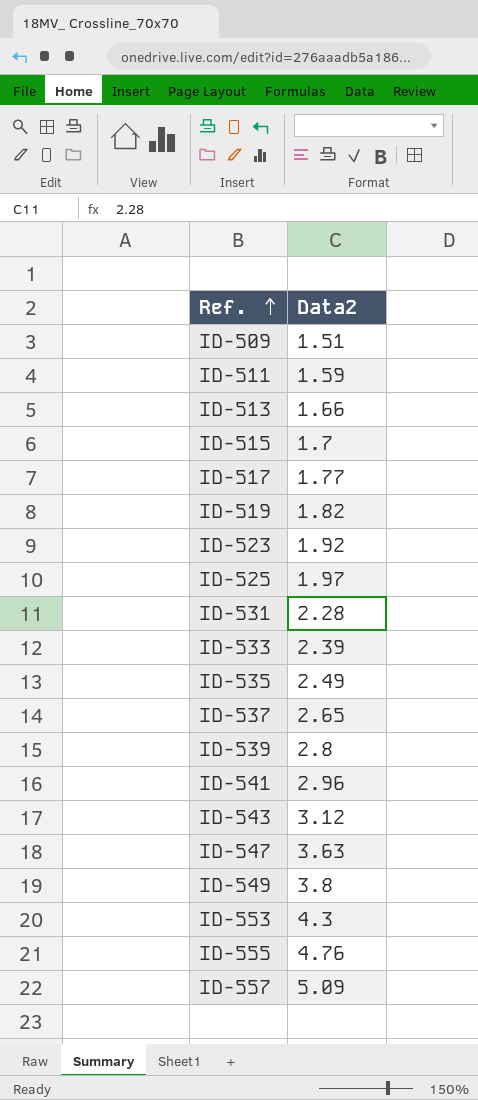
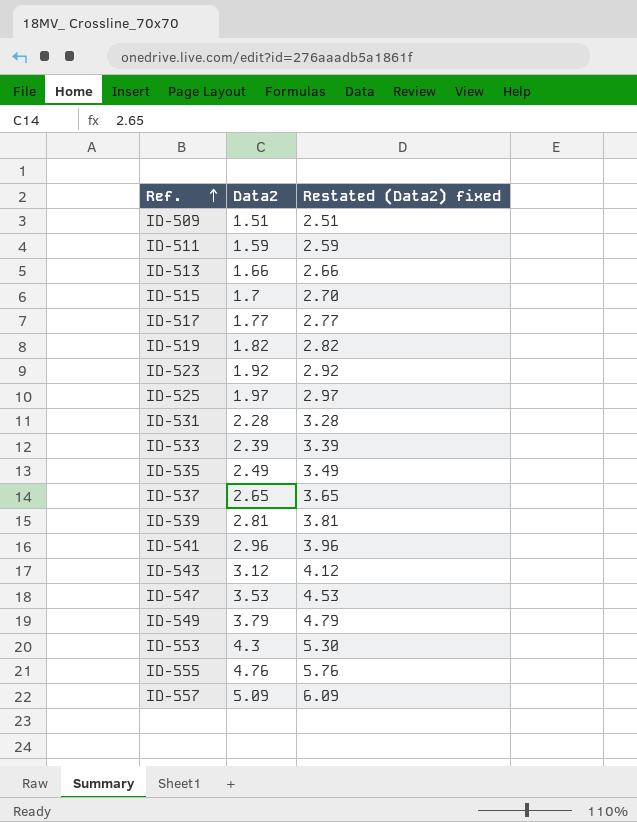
column Restated (Data2) fixed | formula: none -> [Data2] + 1
ID-539 | Data2: 2.8 -> 2.81
ID-547 | Data2: 3.63 -> 3.53
ID-549 | Data2: 3.8 -> 3.79

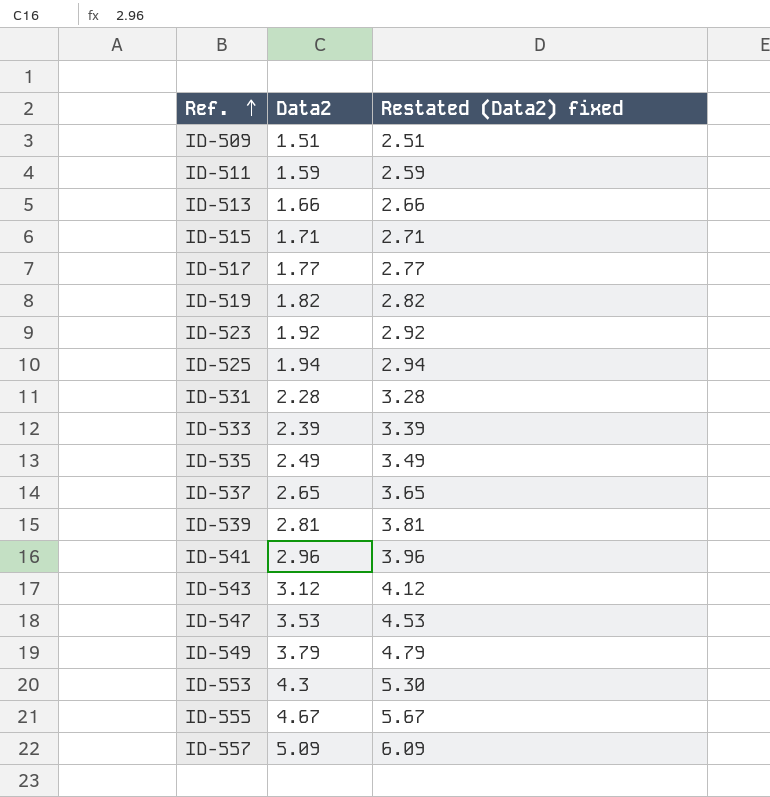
ID-515 | Data2: 1.7 -> 1.71
ID-515 | Restated (Data2) fixed: 2.70 -> 2.71
ID-525 | Data2: 1.97 -> 1.94
ID-525 | Restated (Data2) fixed: 2.97 -> 2.94
ID-555 | Data2: 4.76 -> 4.67
ID-555 | Restated (Data2) fixed: 5.76 -> 5.67

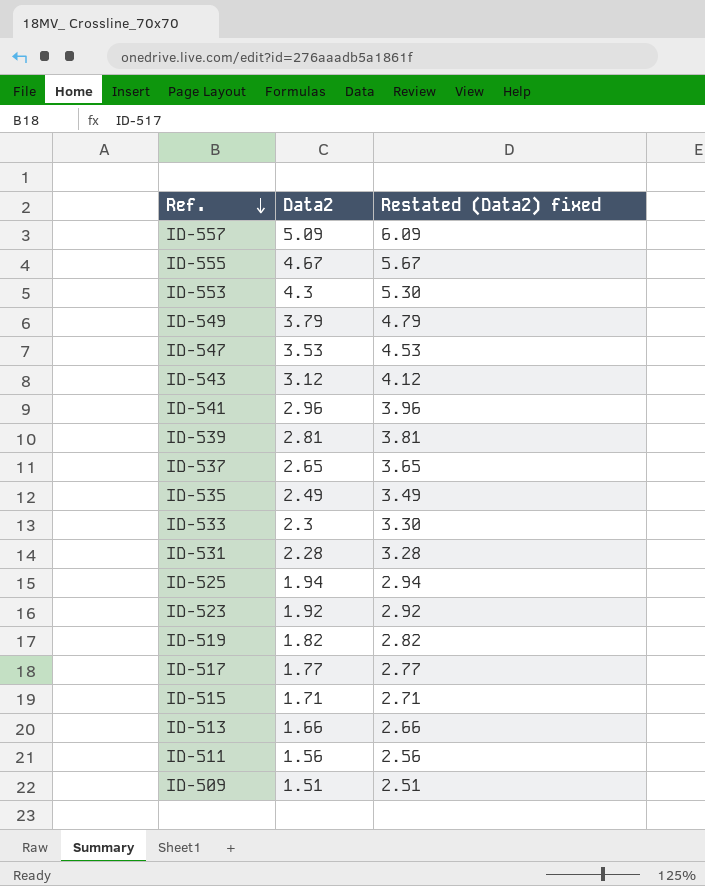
row order: Ref. ascending -> Ref. descending
ID-533 | Data2: 2.39 -> 2.3
ID-533 | Restated (Data2) fixed: 3.39 -> 3.30
ID-511 | Data2: 1.59 -> 1.56
ID-511 | Restated (Data2) fixed: 2.59 -> 2.56

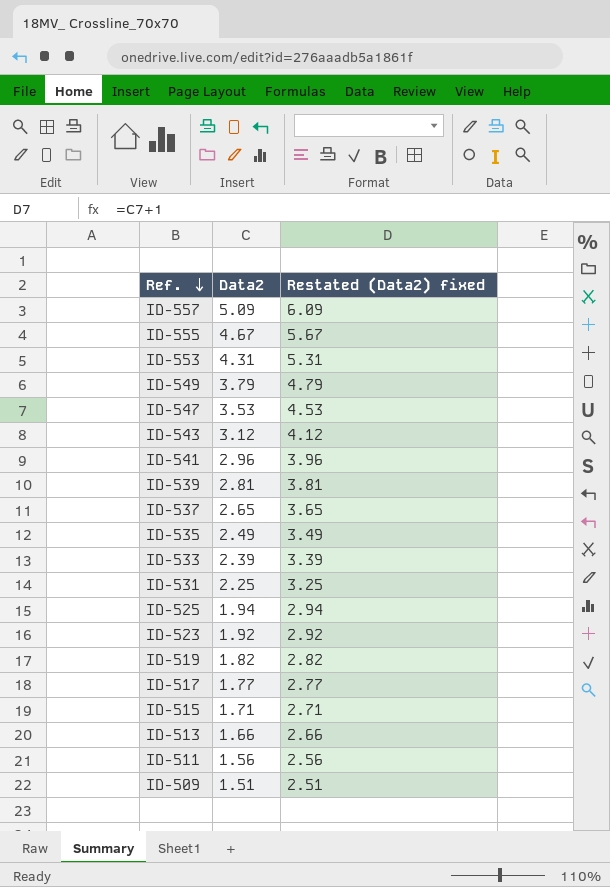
ID-553 | Data2: 4.3 -> 4.31
ID-553 | Restated (Data2) fixed: 5.30 -> 5.31
ID-533 | Data2: 2.3 -> 2.39
ID-533 | Restated (Data2) fixed: 3.30 -> 3.39
ID-531 | Data2: 2.28 -> 2.25
ID-531 | Restated (Data2) fixed: 3.28 -> 3.25

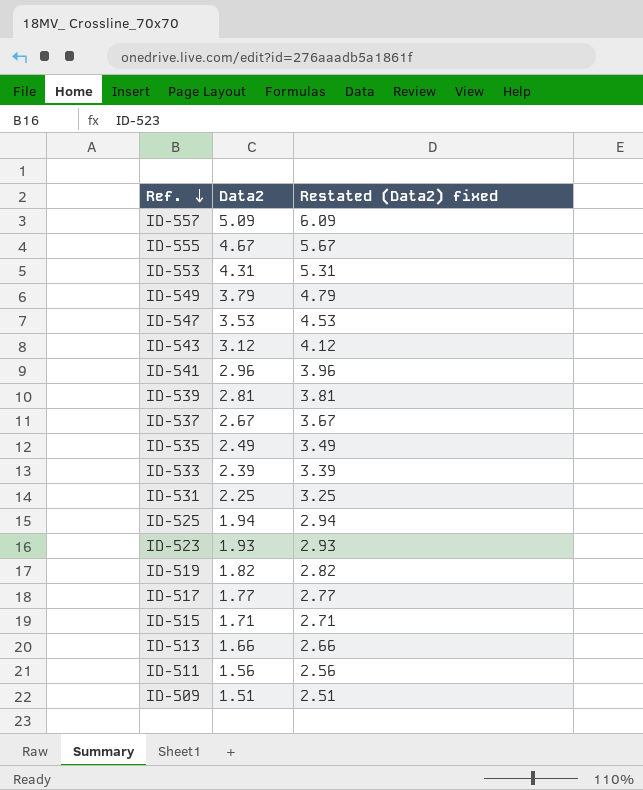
ID-537 | Data2: 2.65 -> 2.67
ID-537 | Restated (Data2) fixed: 3.65 -> 3.67
ID-523 | Data2: 1.92 -> 1.93
ID-523 | Restated (Data2) fixed: 2.92 -> 2.93

